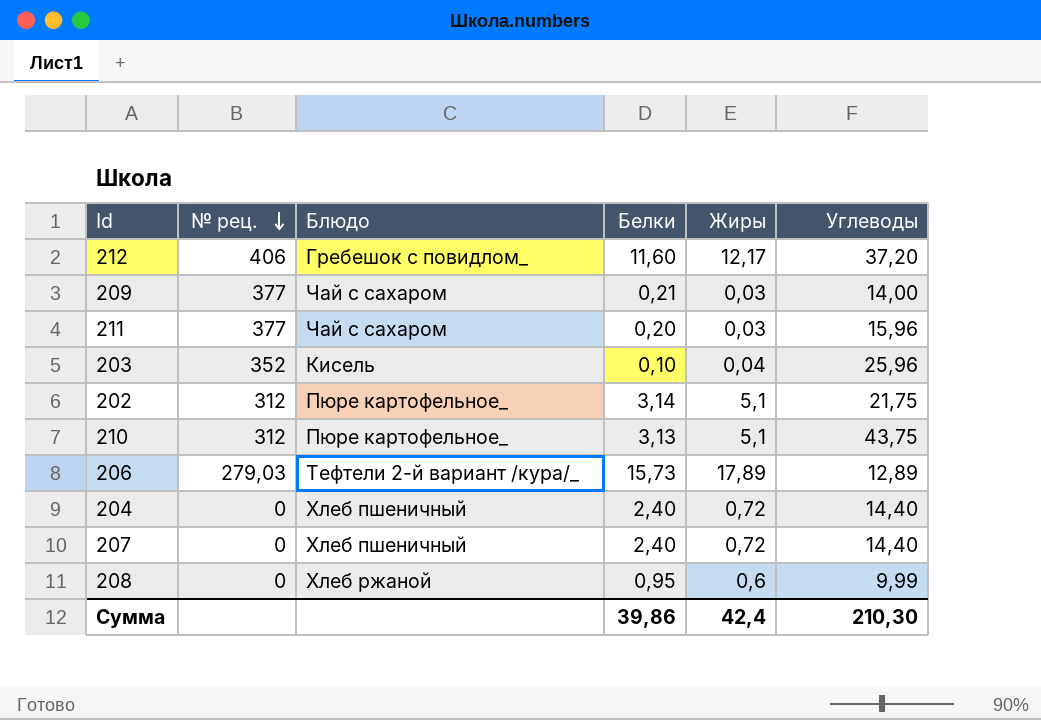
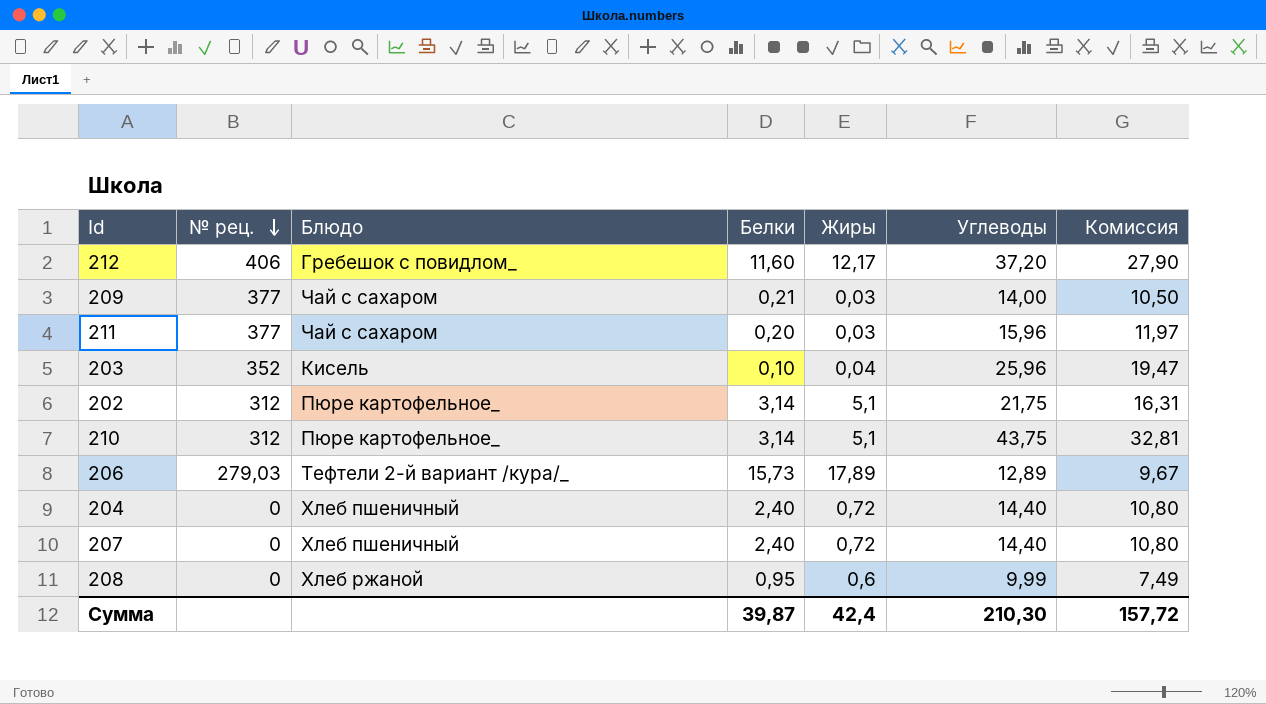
column Комиссия | formula: none -> [Углеводы] * 0,75
210 | Белки: 3,13 -> 3,14
Сумма | Белки: 39,86 -> 39,87

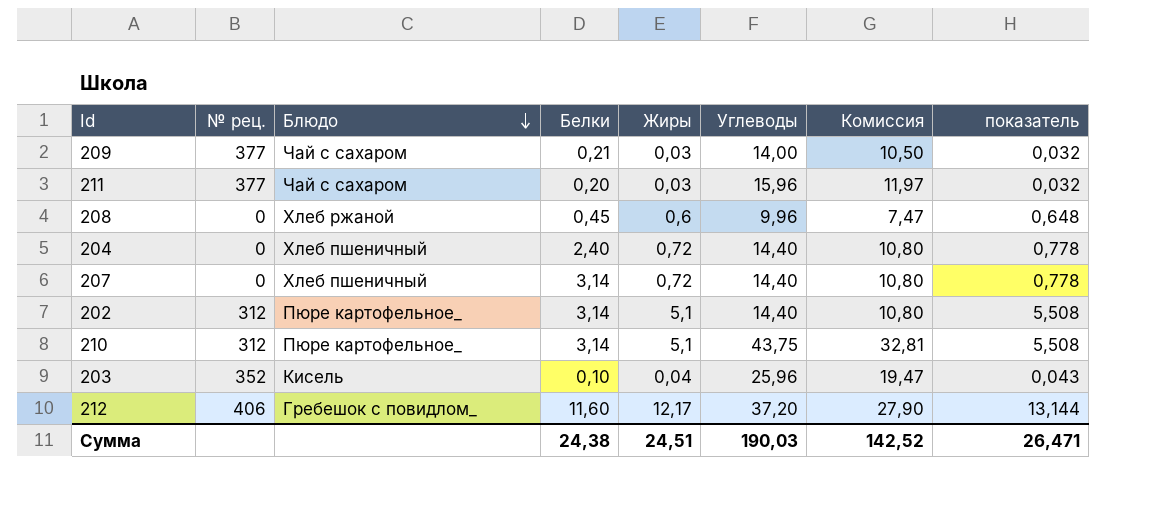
row order: № рец. descending -> Блюдо descending
column показатель | formula: none -> [Жиры] * 1,08
row 206: 279,03 | Тефтели 2-й вариант /кура/_ | 15,73 | 17,89 | 12,89 | 9,67 -> none
208 | Белки: 0,95 -> 0,45
208 | Углеводы: 9,99 -> 9,96
208 | Комиссия: 7,49 -> 7,47
207 | Белки: 2,40 -> 3,14
202 | Углеводы: 21,75 -> 14,40
202 | Комиссия: 16,31 -> 10,80
Сумма | Белки: 39,87 -> 24,38
Сумма | Жиры: 42,4 -> 24,51
Сумма | Углеводы: 210,30 -> 190,03
Сумма | Комиссия: 157,72 -> 142,52

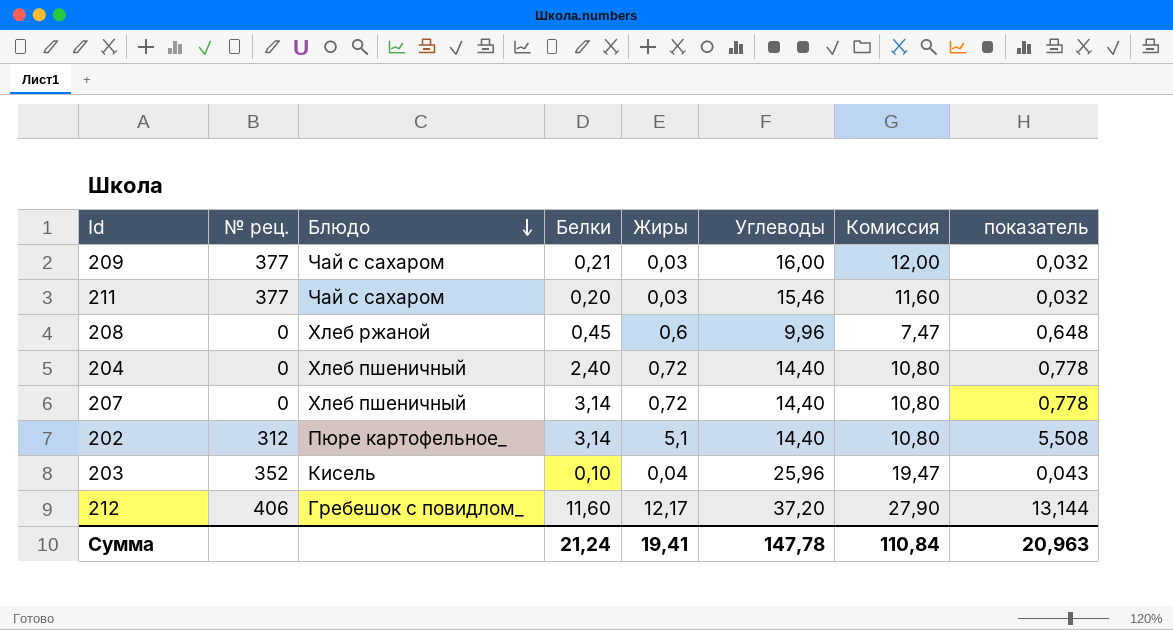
row 210: 312 | Пюре картофельное_ | 3,14 | 5,1 | 43,75 | 32,81 | 5,508 -> none
209 | Углеводы: 14,00 -> 16,00
209 | Комиссия: 10,50 -> 12,00
211 | Углеводы: 15,96 -> 15,46
211 | Комиссия: 11,97 -> 11,60
Сумма | Белки: 24,38 -> 21,24
Сумма | Жиры: 24,51 -> 19,41
Сумма | Углеводы: 190,03 -> 147,78
Сумма | Комиссия: 142,52 -> 110,84
Сумма | показатель: 26,471 -> 20,963

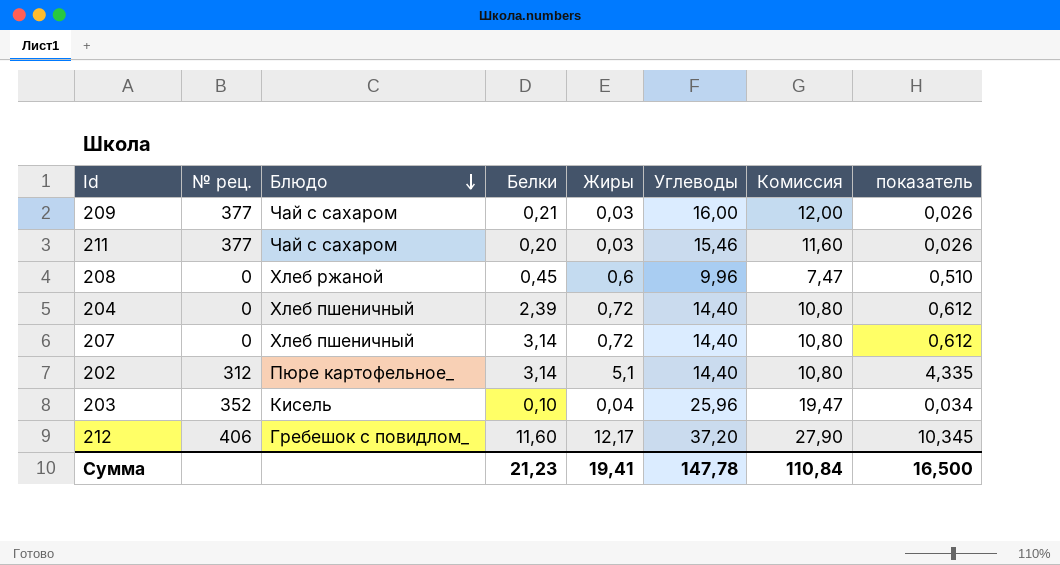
column показатель | formula: [Жиры] * 1,08 -> [Жиры] * 0,85
204 | Белки: 2,40 -> 2,39
Сумма | Белки: 21,24 -> 21,23
Сумма | показатель: 20,963 -> 16,500

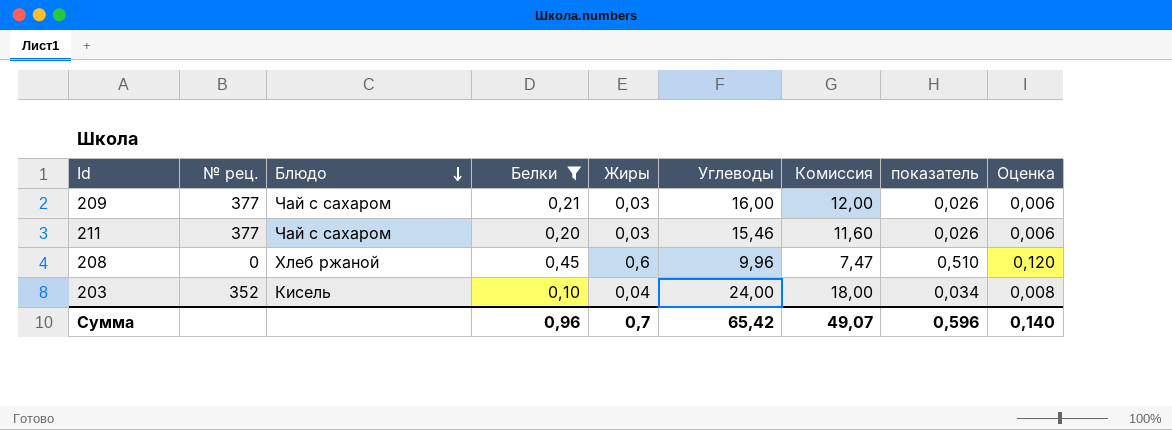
filter: none -> Белки <= 0,45
column Оценка | formula: none -> [Жиры] * 0,2
203 | Углеводы: 25,96 -> 24,00
203 | Комиссия: 19,47 -> 18,00
Сумма | Белки: 21,23 -> 0,96
Сумма | Жиры: 19,41 -> 0,7
Сумма | Углеводы: 147,78 -> 65,42
Сумма | Комиссия: 110,84 -> 49,07
Сумма | показатель: 16,500 -> 0,596

